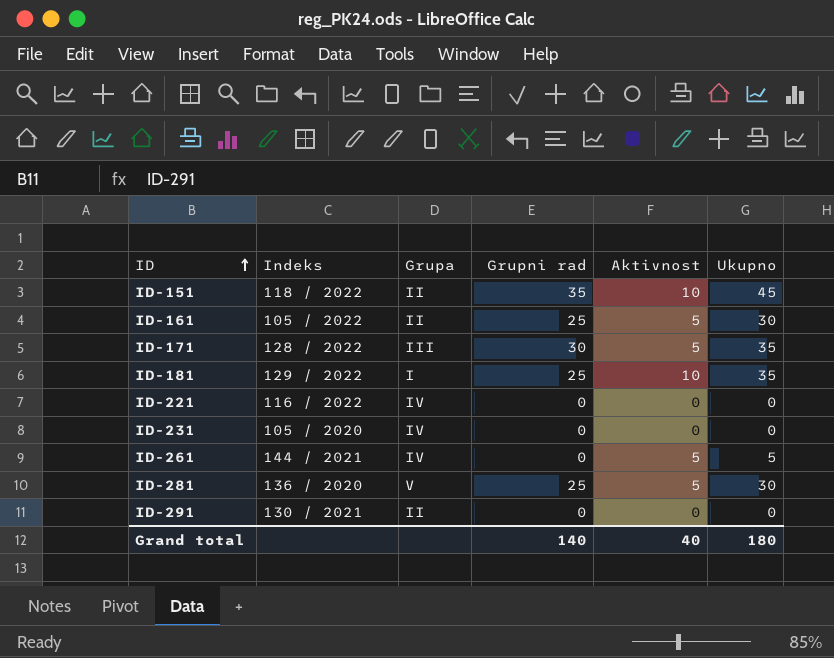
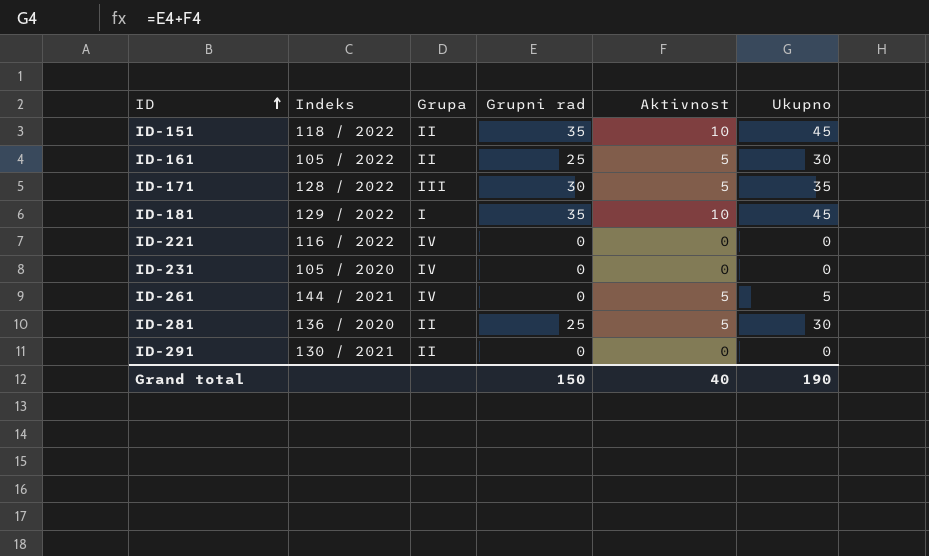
ID-181 | Grupni rad: 25 -> 35
ID-181 | Ukupno: 35 -> 45
ID-281 | Grupa: V -> II
Grand total | Grupni rad: 140 -> 150
Grand total | Ukupno: 180 -> 190

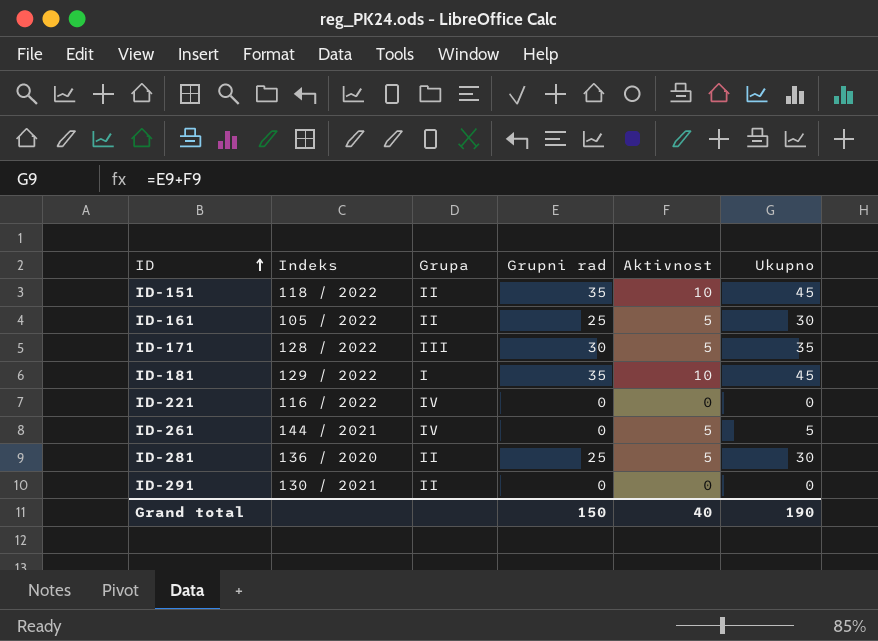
row ID-231: 105 / 2020 | IV | 0 | 0 | 0 -> none

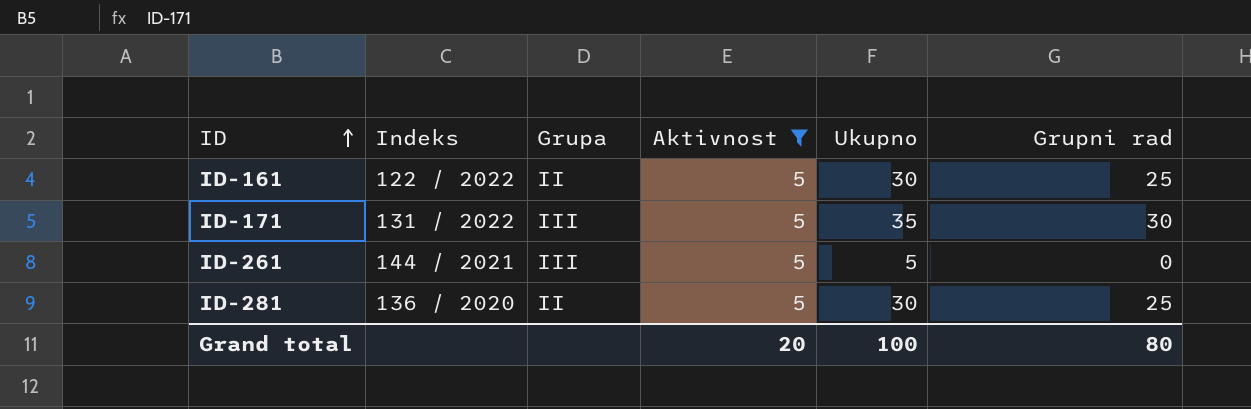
filter: none -> Aktivnost = 5
column Grupni rad | position: 4 -> 6
ID-161 | Indeks: 105 / 2022 -> 122 / 2022
ID-171 | Indeks: 128 / 2022 -> 131 / 2022
ID-261 | Grupa: IV -> III
Grand total | Aktivnost: 40 -> 20
Grand total | Ukupno: 190 -> 100
Grand total | Grupni rad: 150 -> 80

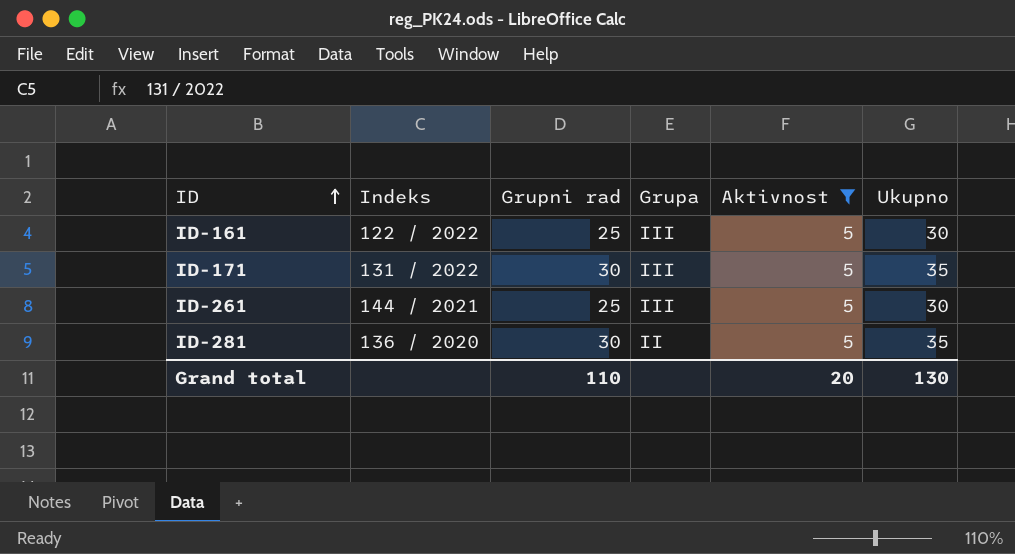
column Grupni rad | position: 6 -> 3
ID-161 | Grupa: II -> III
ID-261 | Grupni rad: 0 -> 25
ID-261 | Ukupno: 5 -> 30
ID-281 | Grupni rad: 25 -> 30
ID-281 | Ukupno: 30 -> 35
Grand total | Grupni rad: 80 -> 110
Grand total | Ukupno: 100 -> 130

